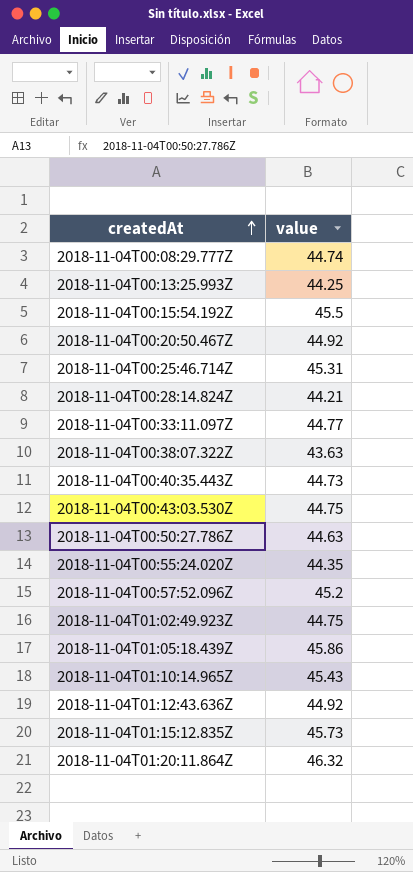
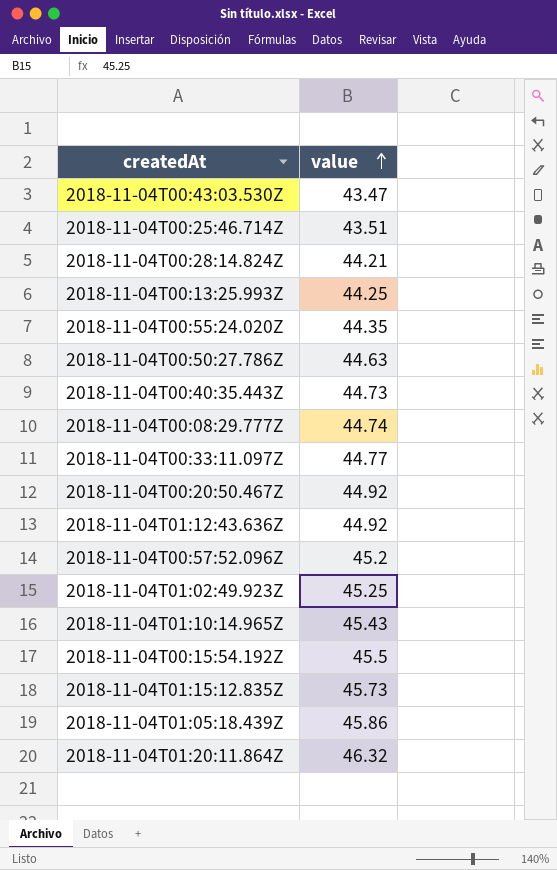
row order: createdAt ascending -> value ascending
row 2018-11-04T00:38:07.322Z: 43.63 -> none
2018-11-04T00:43:03.530Z | value: 44.75 -> 43.47
2018-11-04T00:25:46.714Z | value: 45.31 -> 43.51
2018-11-04T01:02:49.923Z | value: 44.75 -> 45.25

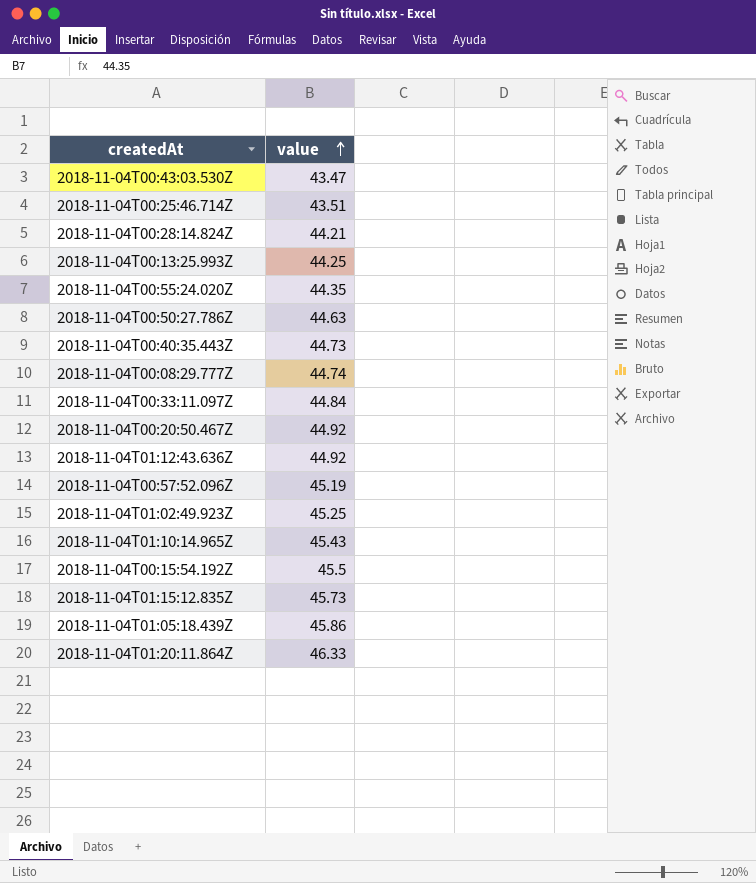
2018-11-04T00:33:11.097Z | value: 44.77 -> 44.84
2018-11-04T00:57:52.096Z | value: 45.2 -> 45.19
2018-11-04T01:20:11.864Z | value: 46.32 -> 46.33

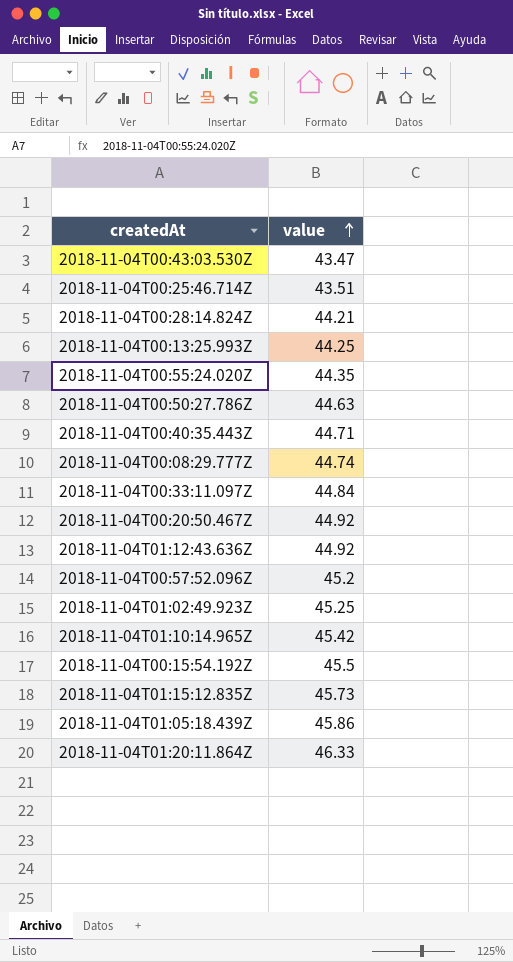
2018-11-04T00:40:35.443Z | value: 44.73 -> 44.71
2018-11-04T00:57:52.096Z | value: 45.19 -> 45.2
2018-11-04T01:10:14.965Z | value: 45.43 -> 45.42

